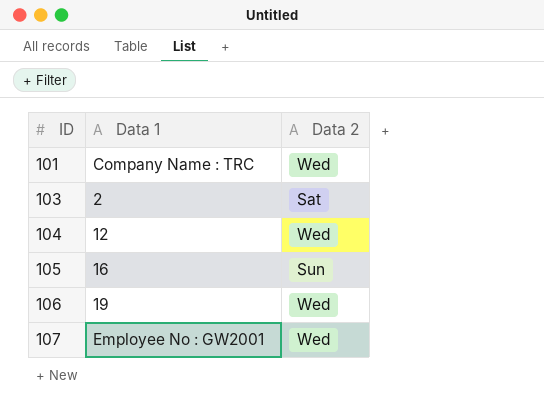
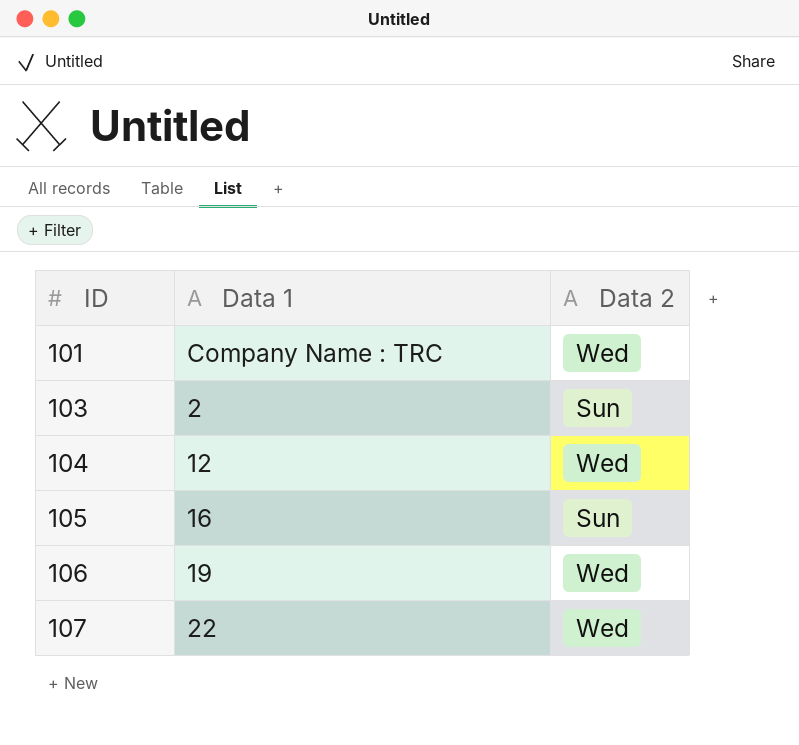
103 | Data 2: Sat -> Sun
107 | Data 1: Employee No : GW2001 -> 22

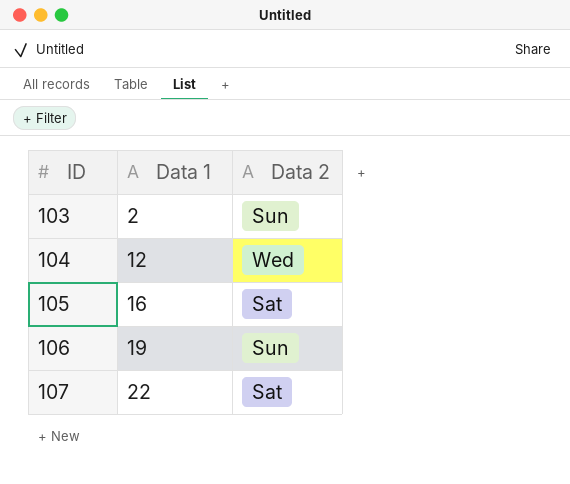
row 101: Company Name : TRC | Wed -> none
105 | Data 2: Sun -> Sat
106 | Data 2: Wed -> Sun
107 | Data 2: Wed -> Sat

